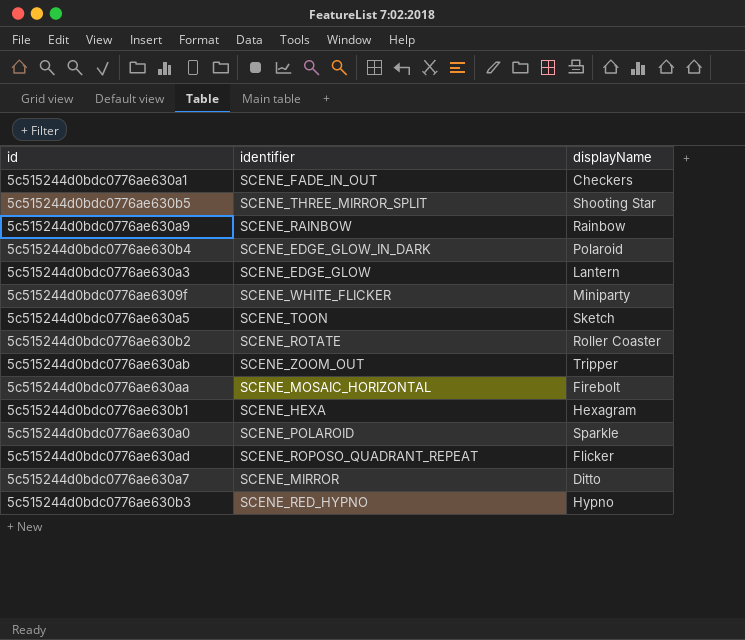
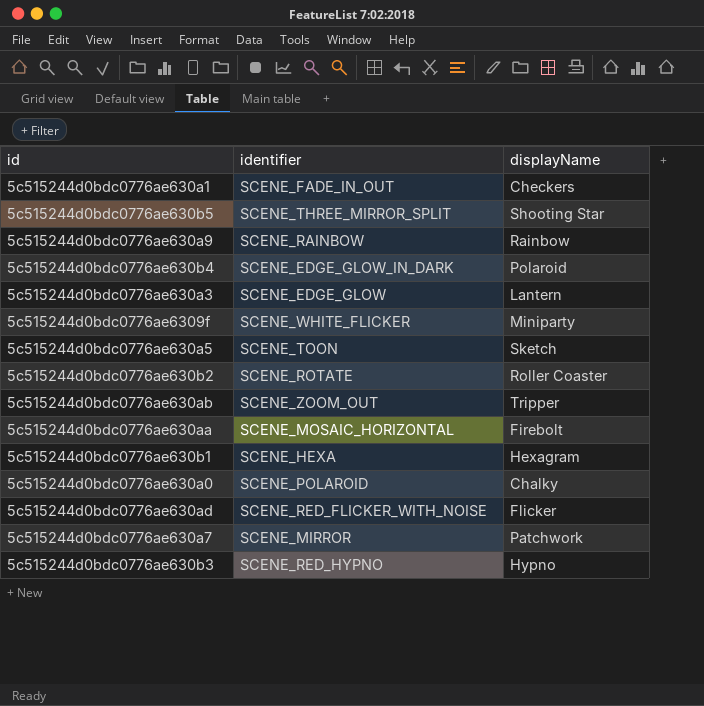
5c515244d0bdc0776ae630a0 | displayName: Sparkle -> Chalky
5c515244d0bdc0776ae630ad | identifier: SCENE_ROPOSO_QUADRANT_REPEAT -> SCENE_RED_FLICKER_WITH_NOISE
5c515244d0bdc0776ae630a7 | displayName: Ditto -> Patchwork

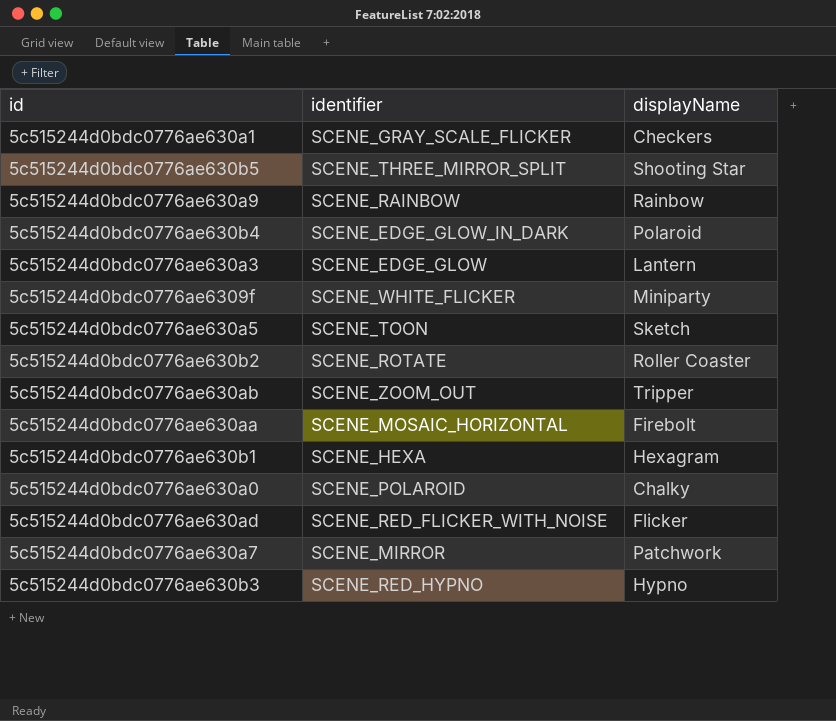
5c515244d0bdc0776ae630a1 | identifier: SCENE_FADE_IN_OUT -> SCENE_GRAY_SCALE_FLICKER

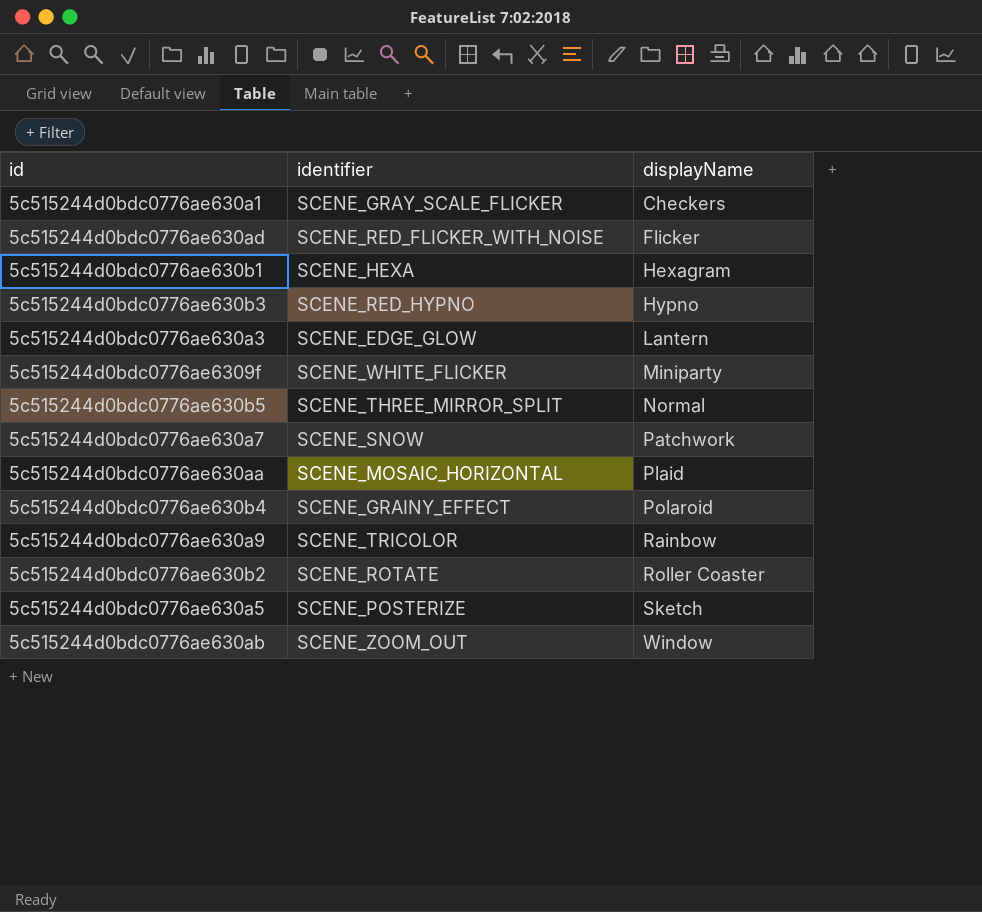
row order: none -> displayName ascending
row 5c515244d0bdc0776ae630a0: SCENE_POLAROID | Chalky -> none
5c515244d0bdc0776ae630b5 | displayName: Shooting Star -> Normal
5c515244d0bdc0776ae630a7 | identifier: SCENE_MIRROR -> SCENE_SNOW
5c515244d0bdc0776ae630aa | displayName: Firebolt -> Plaid
5c515244d0bdc0776ae630b4 | identifier: SCENE_EDGE_GLOW_IN_DARK -> SCENE_GRAINY_EFFECT
5c515244d0bdc0776ae630a9 | identifier: SCENE_RAINBOW -> SCENE_TRICOLOR
5c515244d0bdc0776ae630a5 | identifier: SCENE_TOON -> SCENE_POSTERIZE
5c515244d0bdc0776ae630ab | displayName: Tripper -> Window

